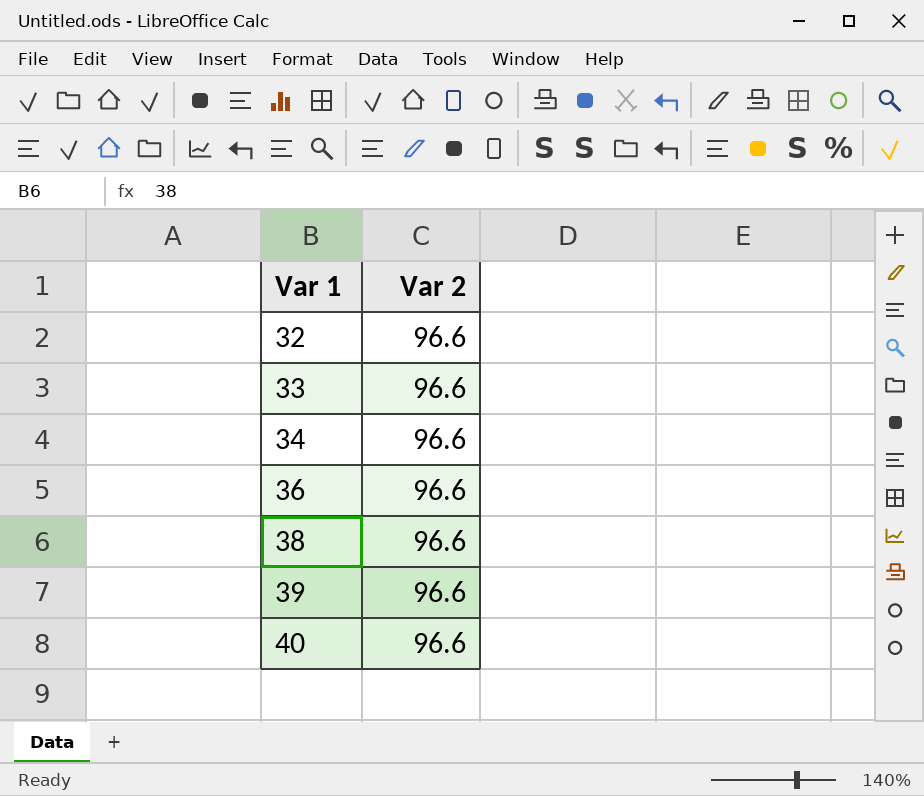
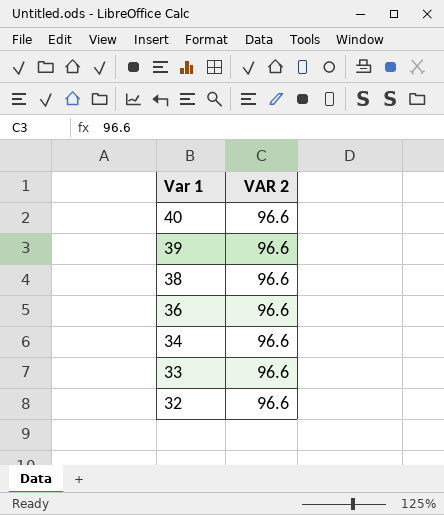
row order: Var 1 ascending -> Var 1 descending
column name: Var 2 -> VAR 2

